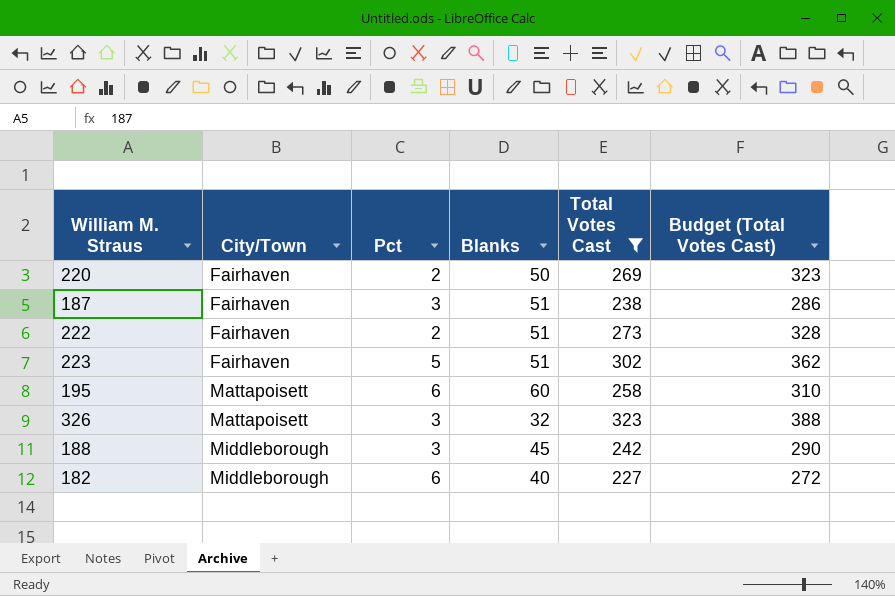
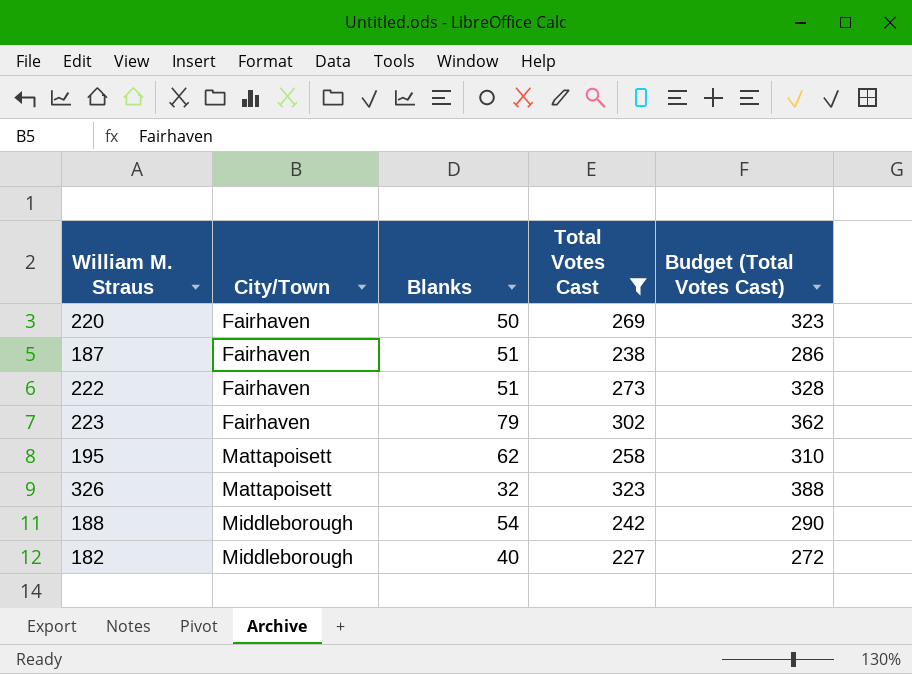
column Pct | position: 3 -> none
223 | Blanks: 51 -> 79
195 | Blanks: 60 -> 62
188 | Blanks: 45 -> 54

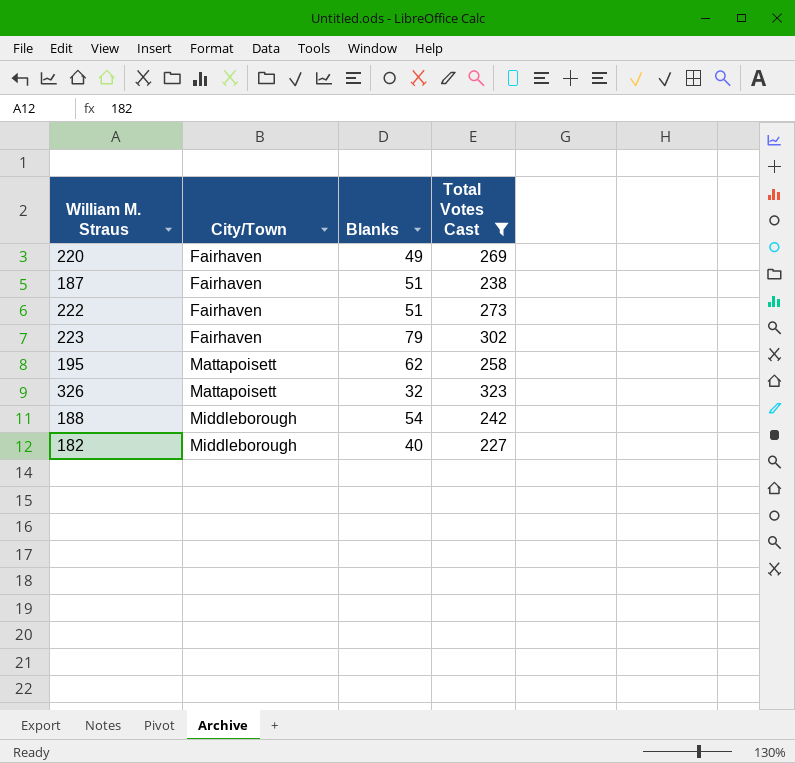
column Budget (Total Votes Cast) | formula: [Total Votes Cast] * 1.2 -> none
220 | Blanks: 50 -> 49

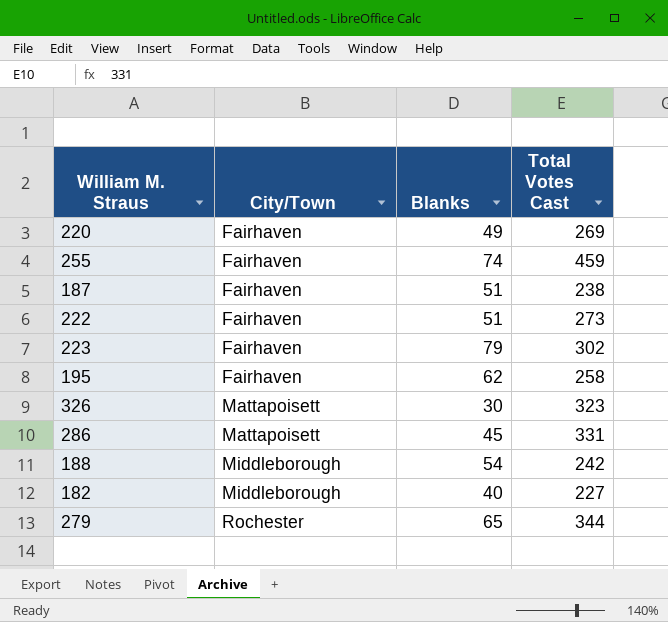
filter: Total Votes Cast <= 323 -> none
195 | City/Town: Mattapoisett -> Fairhaven
326 | Blanks: 32 -> 30

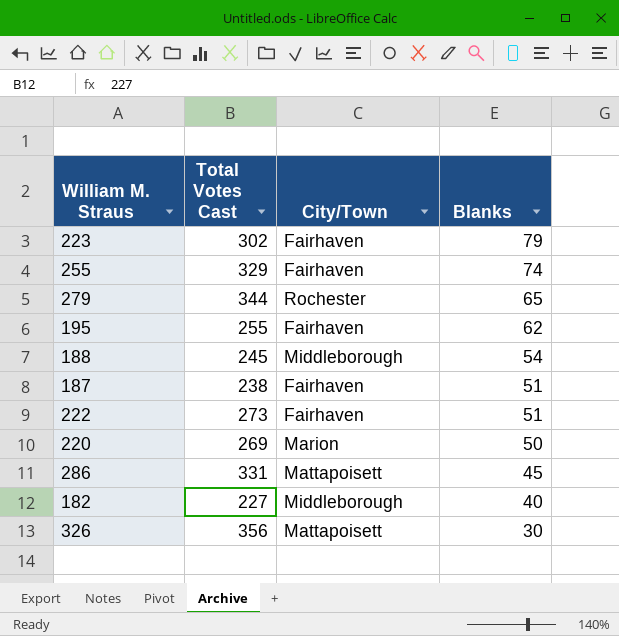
row order: City/Town ascending -> Blanks descending
column Total Votes Cast | position: 4 -> 2
255 | Total Votes Cast: 459 -> 329
195 | Total Votes Cast: 258 -> 255
188 | Total Votes Cast: 242 -> 245
220 | City/Town: Fairhaven -> Marion
220 | Blanks: 49 -> 50
326 | Total Votes Cast: 323 -> 356

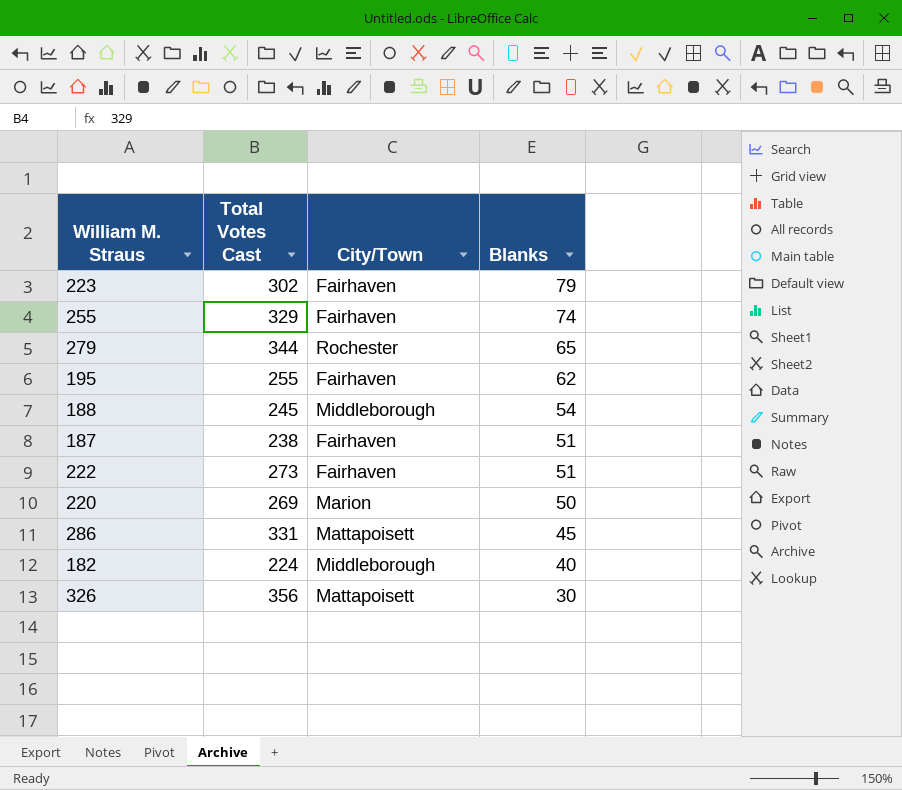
182 | Total Votes Cast: 227 -> 224

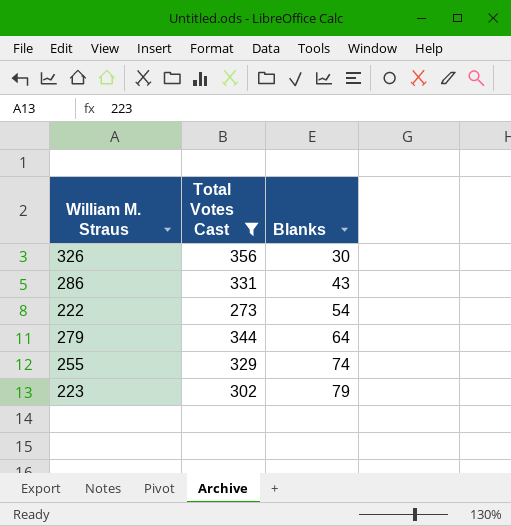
filter: none -> Total Votes Cast >= 273
row order: Blanks descending -> Blanks ascending
column City/Town | position: 3 -> none
286 | Blanks: 45 -> 43
222 | Blanks: 51 -> 54
279 | Blanks: 65 -> 64

